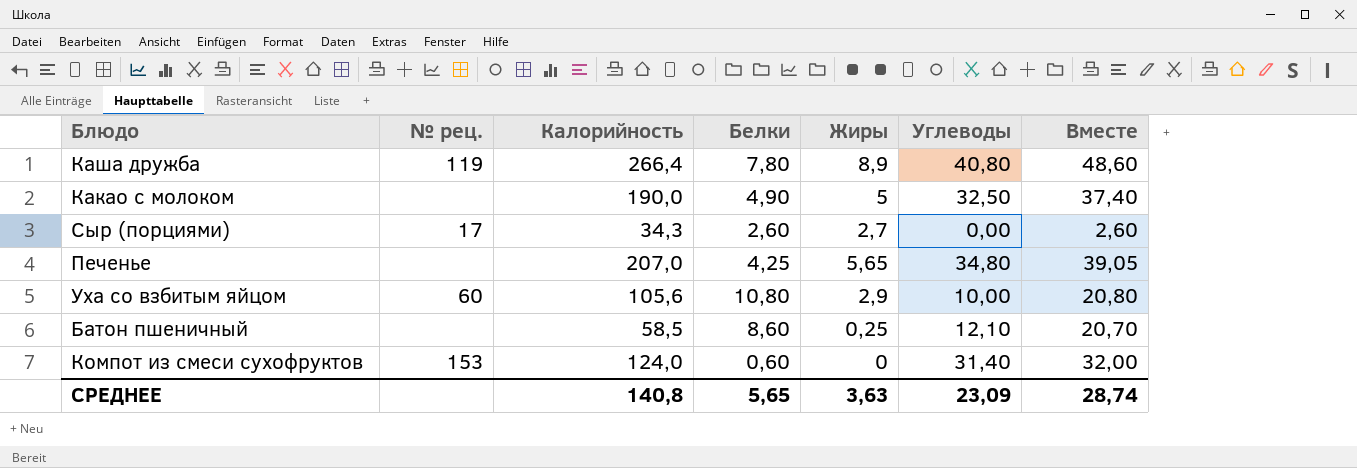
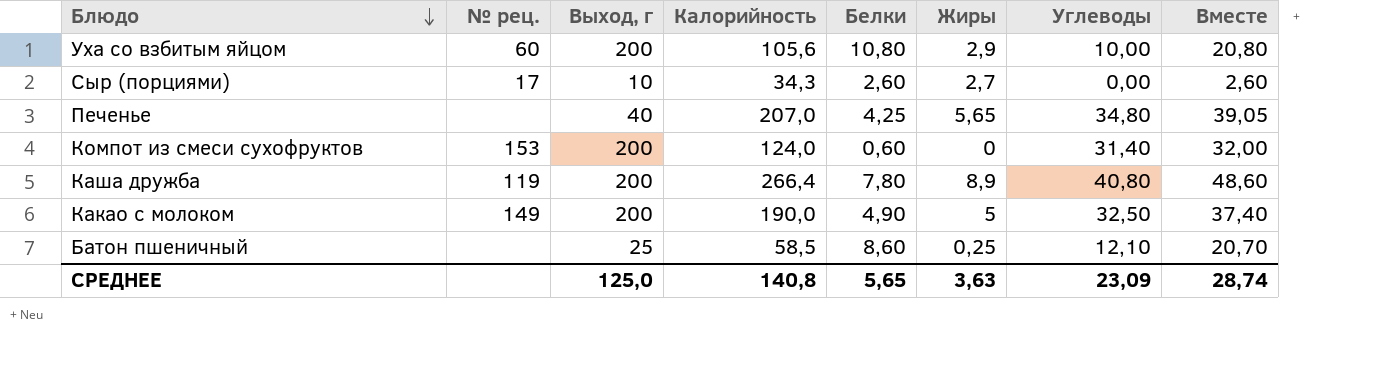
row order: none -> Блюдо descending
column Выход, г | position: none -> 3
Какао с молоком | № рец.: none -> 149

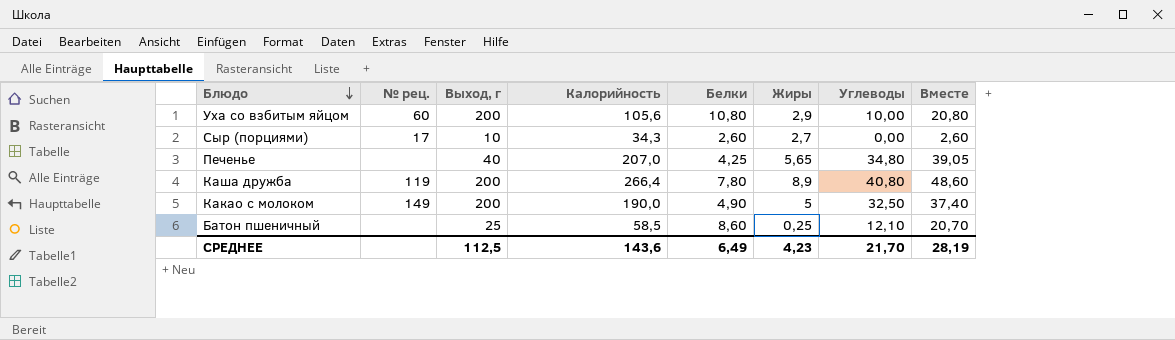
row Компот из смеси сухофруктов: 153 | 200 | 124,0 | 0,60 | 0 | 31,40 | 32,00 -> none
СРЕДНЕЕ | Выход, г: 125,0 -> 112,5
СРЕДНЕЕ | Калорийность: 140,8 -> 143,6
СРЕДНЕЕ | Белки: 5,65 -> 6,49
СРЕДНЕЕ | Жиры: 3,63 -> 4,23
СРЕДНЕЕ | Углеводы: 23,09 -> 21,70
СРЕДНЕЕ | Вместе: 28,74 -> 28,19

